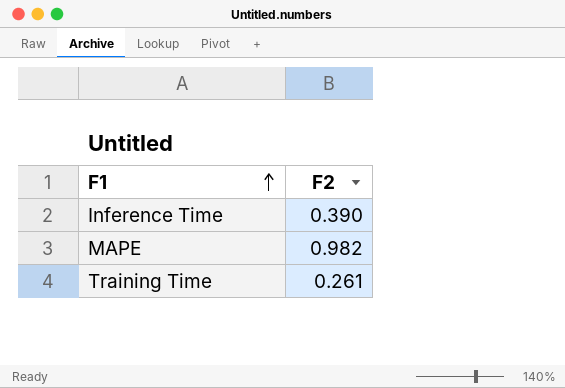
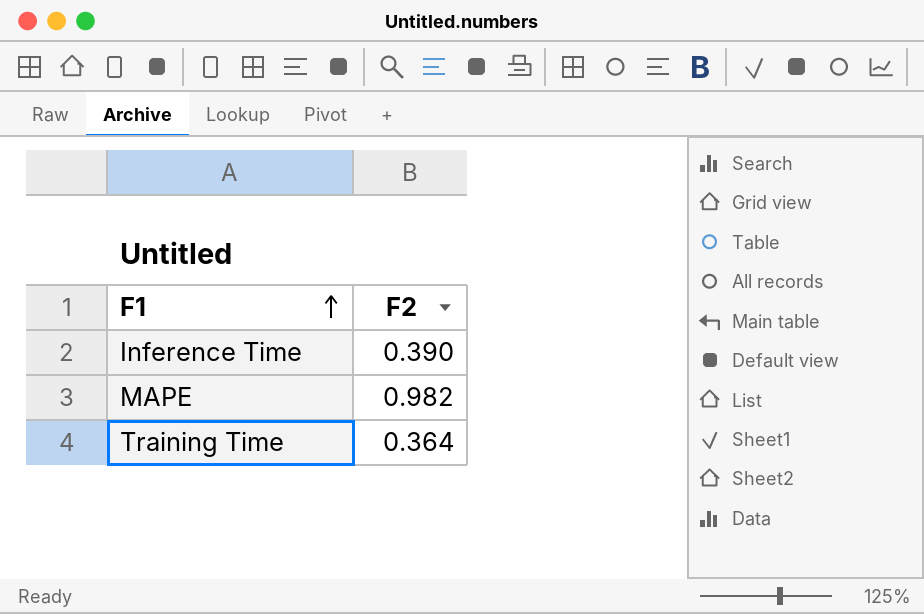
Training Time | F2: 0.261 -> 0.364

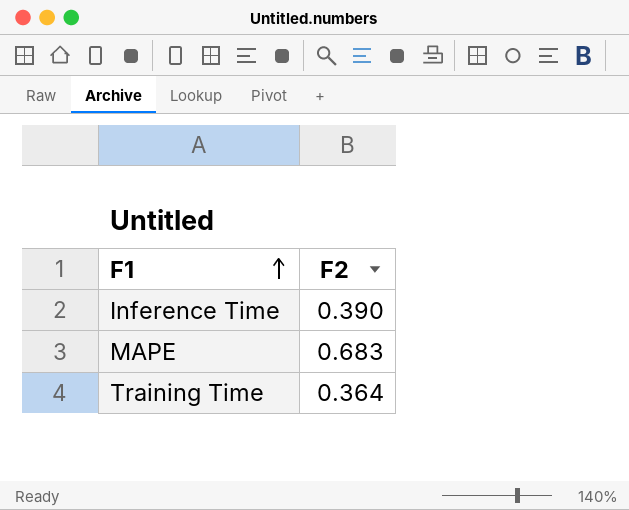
MAPE | F2: 0.982 -> 0.683

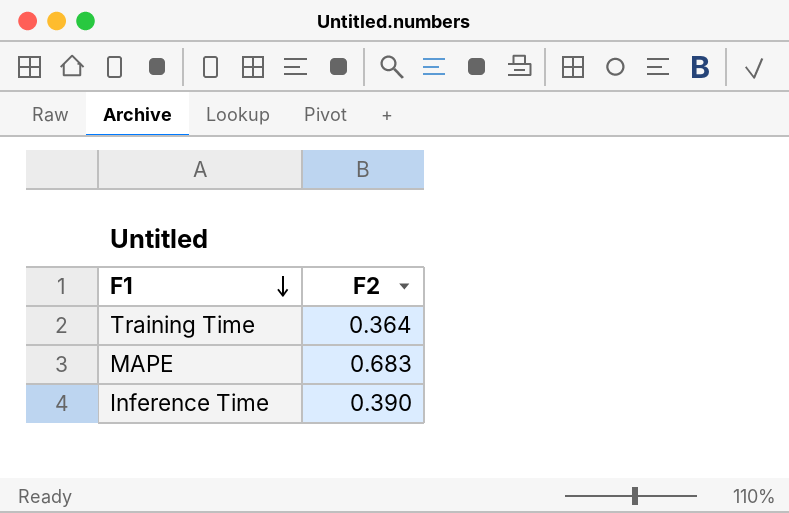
row order: F1 ascending -> F1 descending

